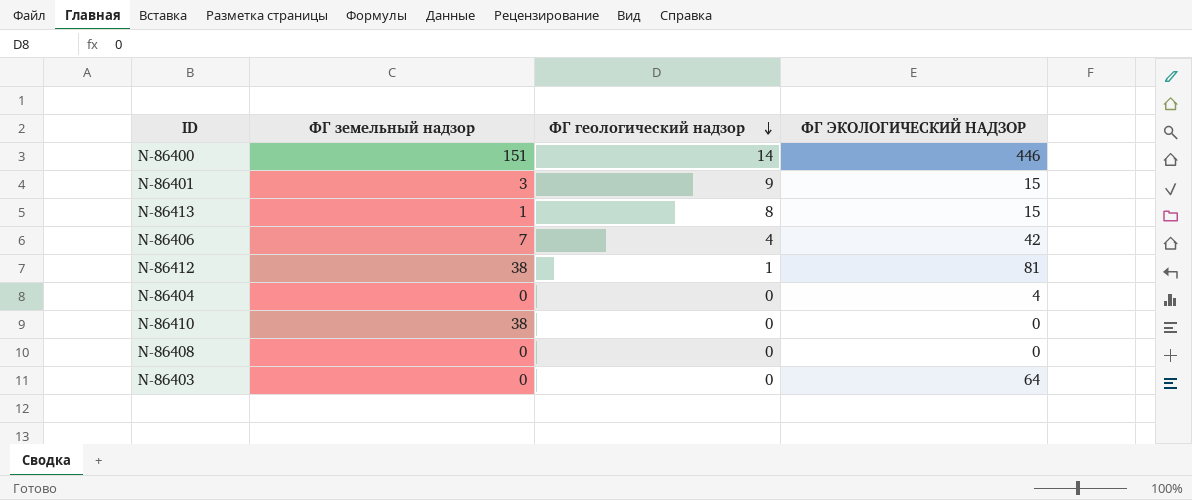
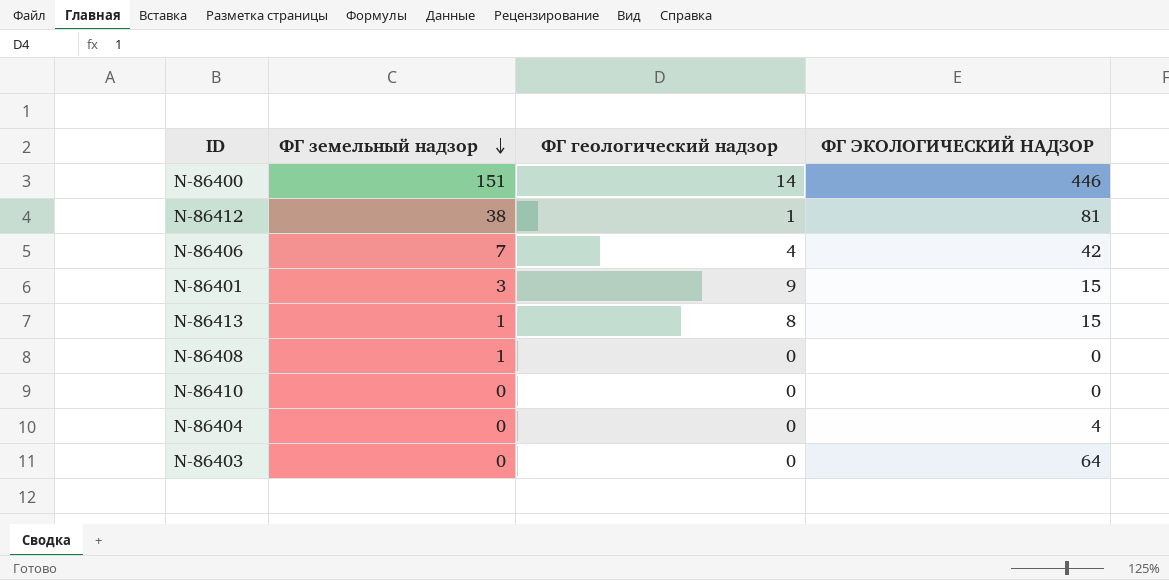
row order: ФГ геологический надзор descending -> ФГ земельный надзор descending
N-86408 | ФГ земельный надзор: 0 -> 1
N-86410 | ФГ земельный надзор: 38 -> 0

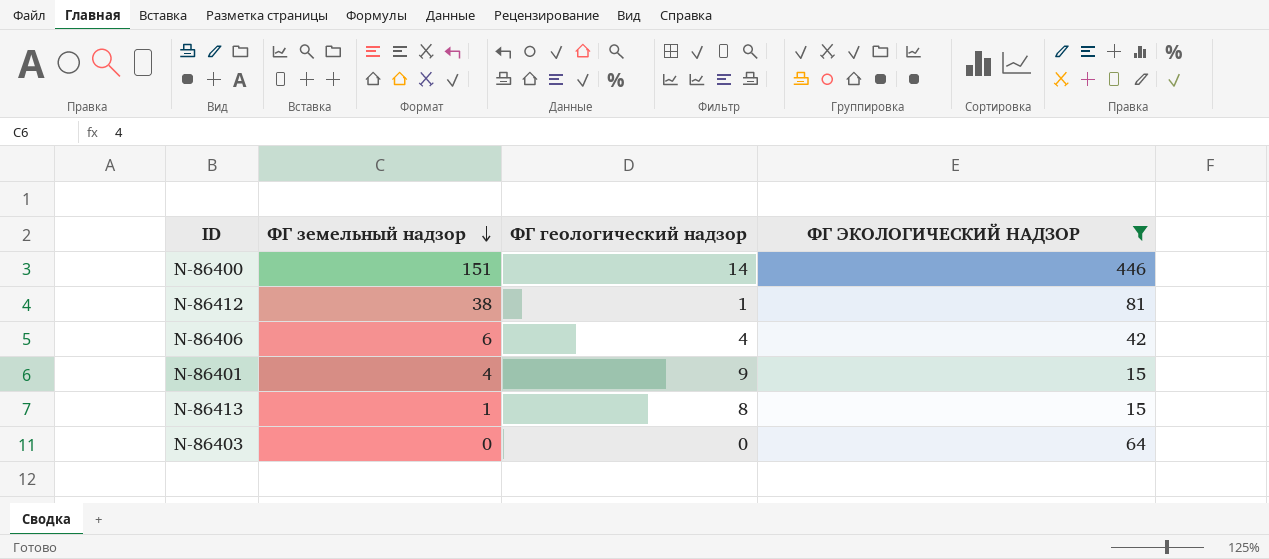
filter: none -> ФГ ЭКОЛОГИЧЕСКИЙ НАДЗОР >= 15
N-86406 | ФГ земельный надзор: 7 -> 6
N-86401 | ФГ земельный надзор: 3 -> 4

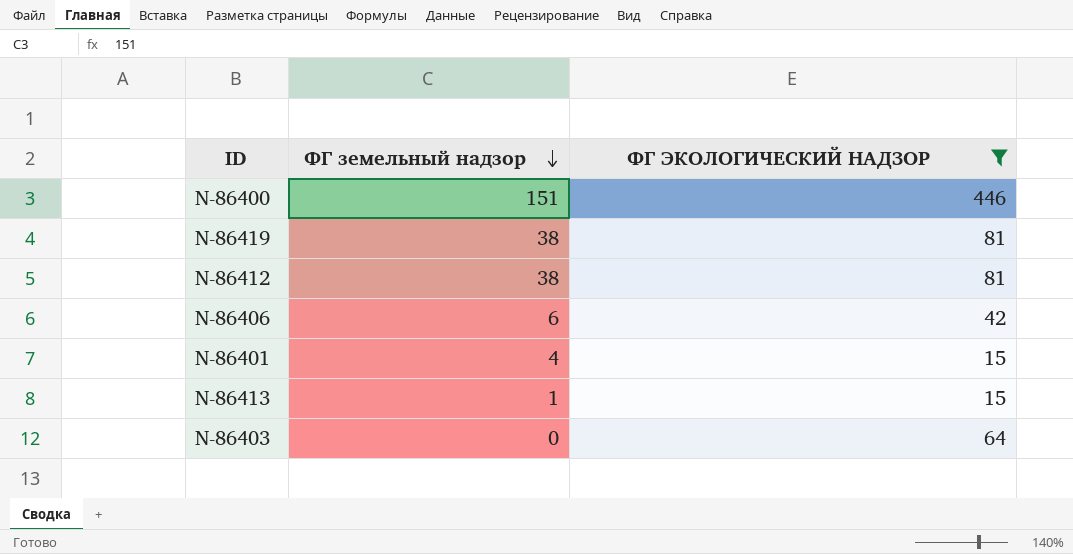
column ФГ геологический надзор | position: 3 -> none
row N-86419: none -> 38 | 81

